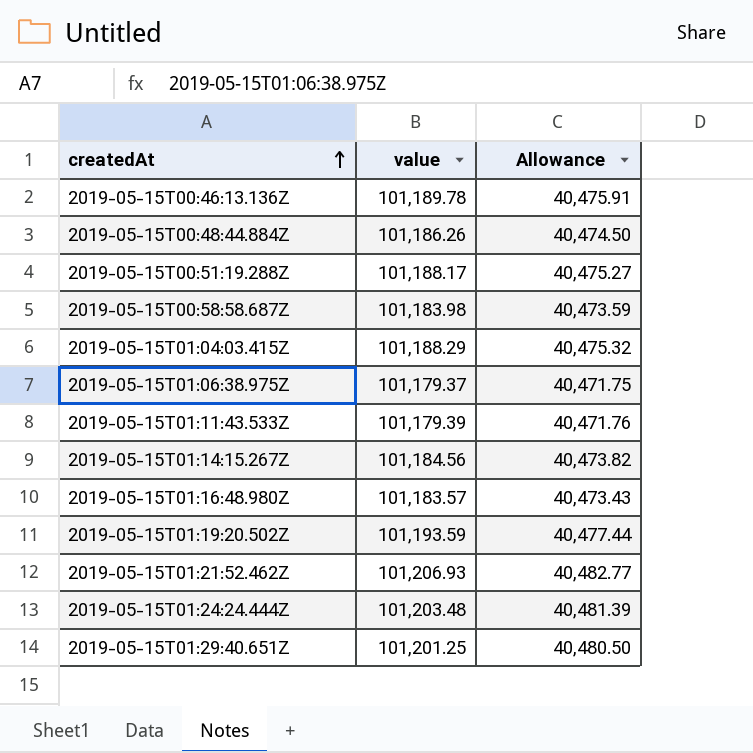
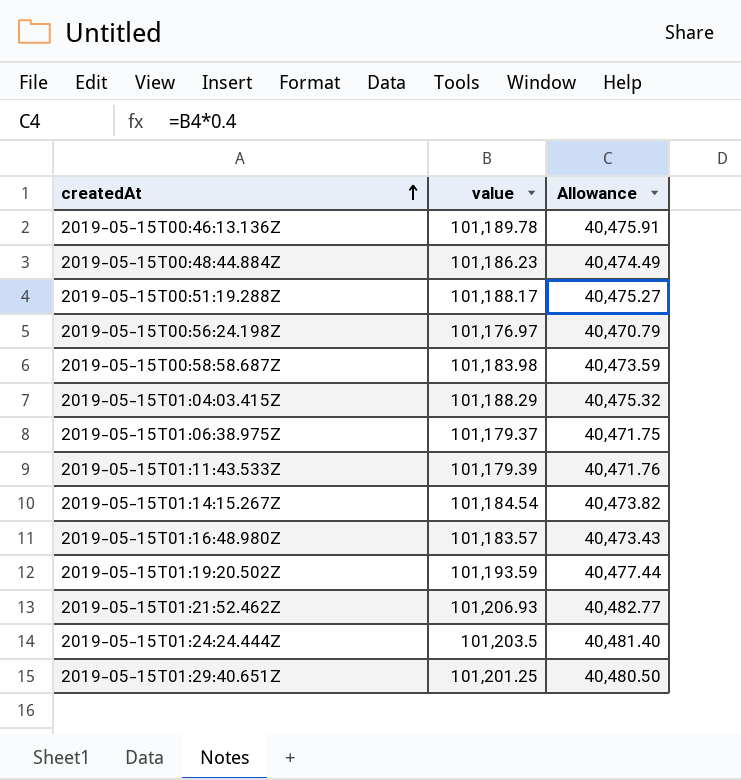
2019-05-15T00:48:44.884Z | value: 101,186.26 -> 101,186.23
2019-05-15T00:48:44.884Z | Allowance: 40,474.50 -> 40,474.49
row 2019-05-15T00:56:24.198Z: none -> 101,176.97 | 40,470.79
2019-05-15T01:14:15.267Z | value: 101,184.56 -> 101,184.54
2019-05-15T01:24:24.444Z | value: 101,203.48 -> 101,203.5
2019-05-15T01:24:24.444Z | Allowance: 40,481.39 -> 40,481.40

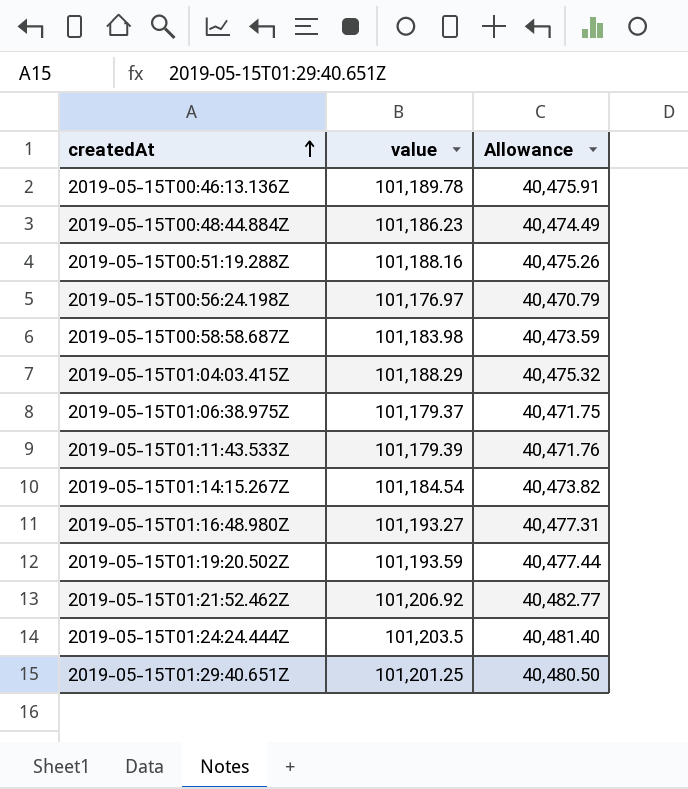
2019-05-15T00:51:19.288Z | value: 101,188.17 -> 101,188.16
2019-05-15T00:51:19.288Z | Allowance: 40,475.27 -> 40,475.26
2019-05-15T01:16:48.980Z | value: 101,183.57 -> 101,193.27
2019-05-15T01:16:48.980Z | Allowance: 40,473.43 -> 40,477.31
2019-05-15T01:21:52.462Z | value: 101,206.93 -> 101,206.92

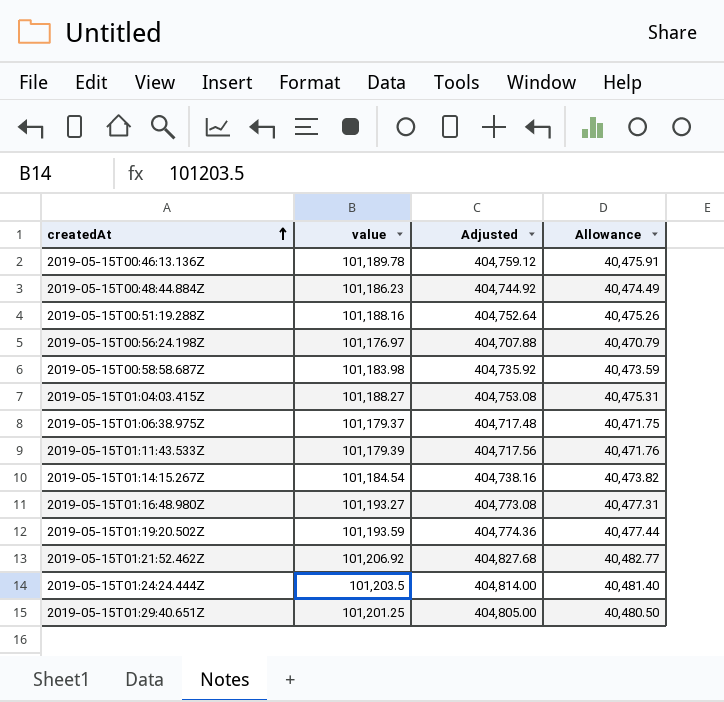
column Adjusted | formula: none -> [value] * 4
2019-05-15T01:04:03.415Z | value: 101,188.29 -> 101,188.27
2019-05-15T01:04:03.415Z | Allowance: 40,475.32 -> 40,475.31

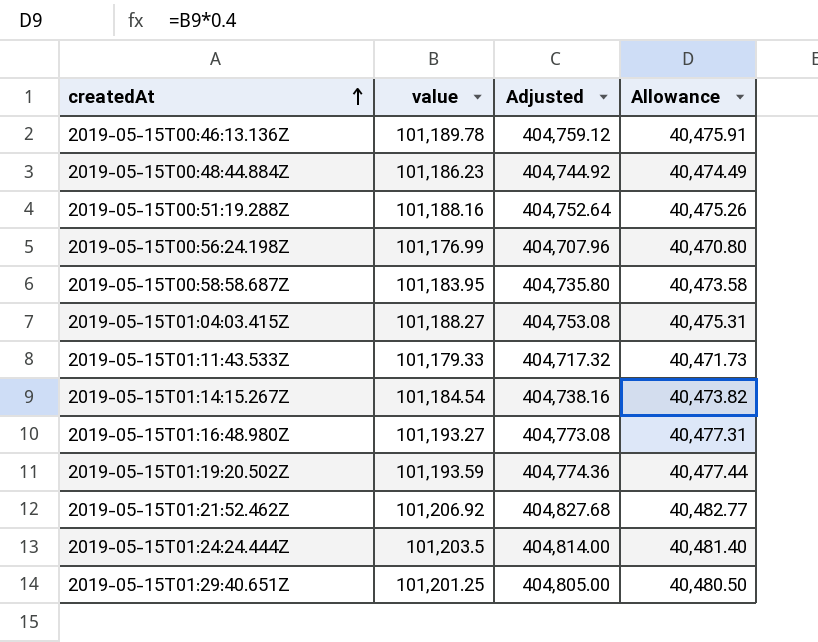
row 2019-05-15T01:06:38.975Z: 101,179.37 | 404,717.48 | 40,471.75 -> none
2019-05-15T00:56:24.198Z | value: 101,176.97 -> 101,176.99
2019-05-15T00:56:24.198Z | Adjusted: 404,707.88 -> 404,707.96
2019-05-15T00:56:24.198Z | Allowance: 40,470.79 -> 40,470.80
2019-05-15T00:58:58.687Z | value: 101,183.98 -> 101,183.95
2019-05-15T00:58:58.687Z | Adjusted: 404,735.92 -> 404,735.80
2019-05-15T00:58:58.687Z | Allowance: 40,473.59 -> 40,473.58
2019-05-15T01:11:43.533Z | value: 101,179.39 -> 101,179.33
2019-05-15T01:11:43.533Z | Adjusted: 404,717.56 -> 404,717.32
2019-05-15T01:11:43.533Z | Allowance: 40,471.76 -> 40,471.73

